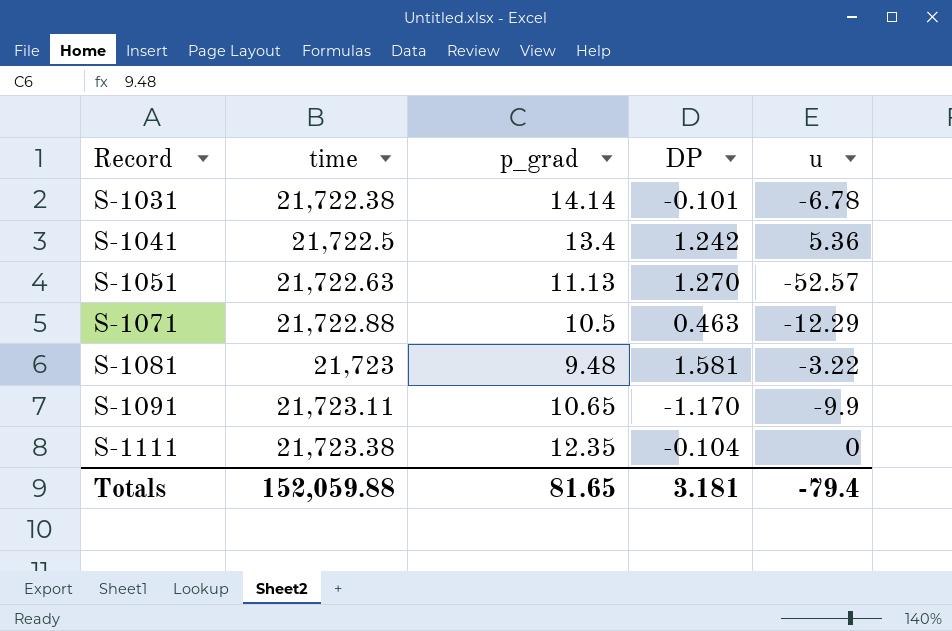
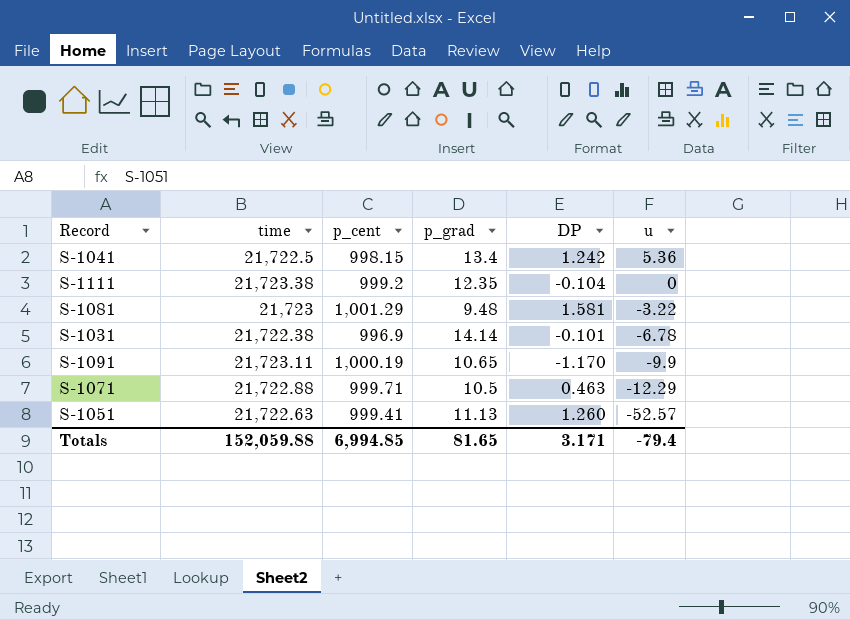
row order: Record ascending -> u descending
column p_cent | position: none -> 3
S-1051 | DP: 1.270 -> 1.260
Totals | DP: 3.181 -> 3.171

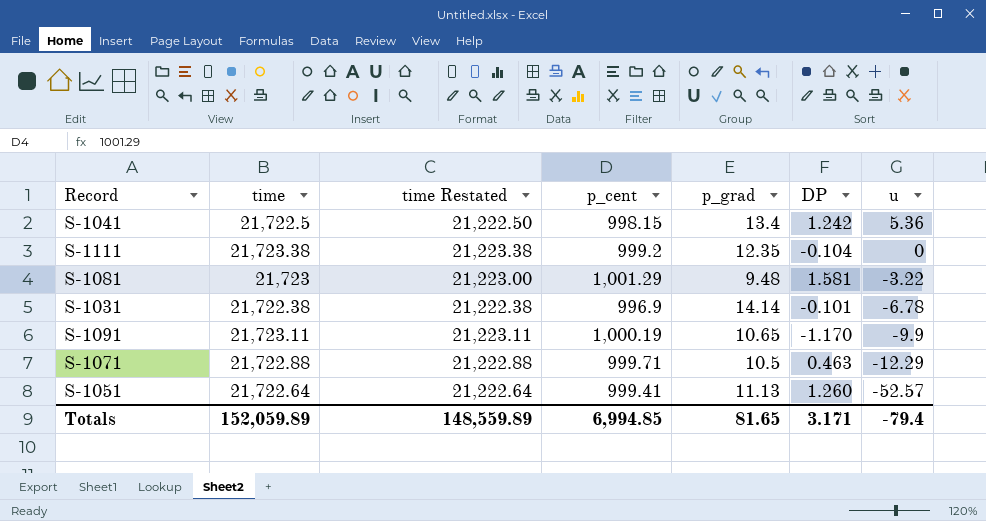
column time Restated | formula: none -> [time] - 500
S-1051 | time: 21,722.63 -> 21,722.64
Totals | time: 152,059.88 -> 152,059.89

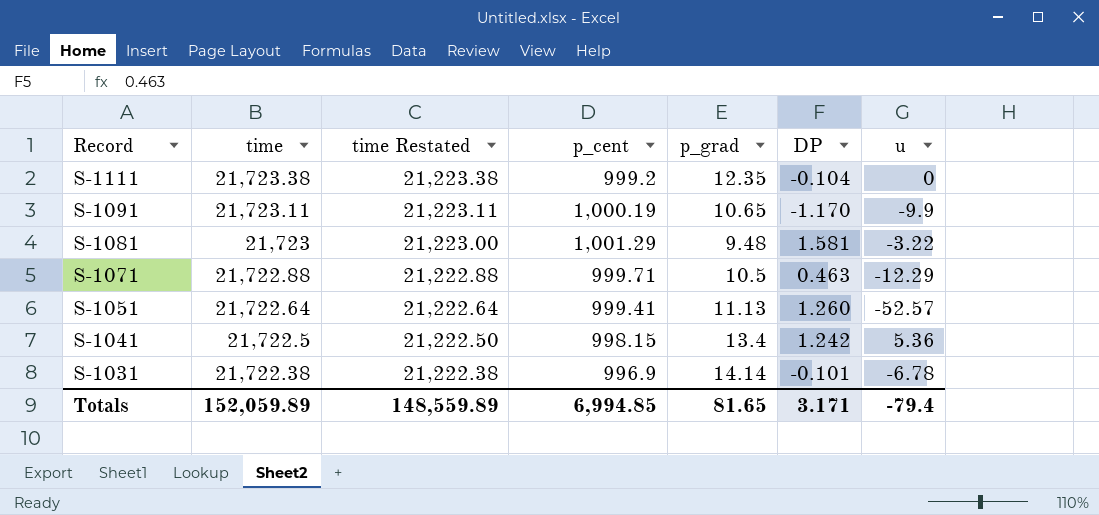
row order: u descending -> Record descending

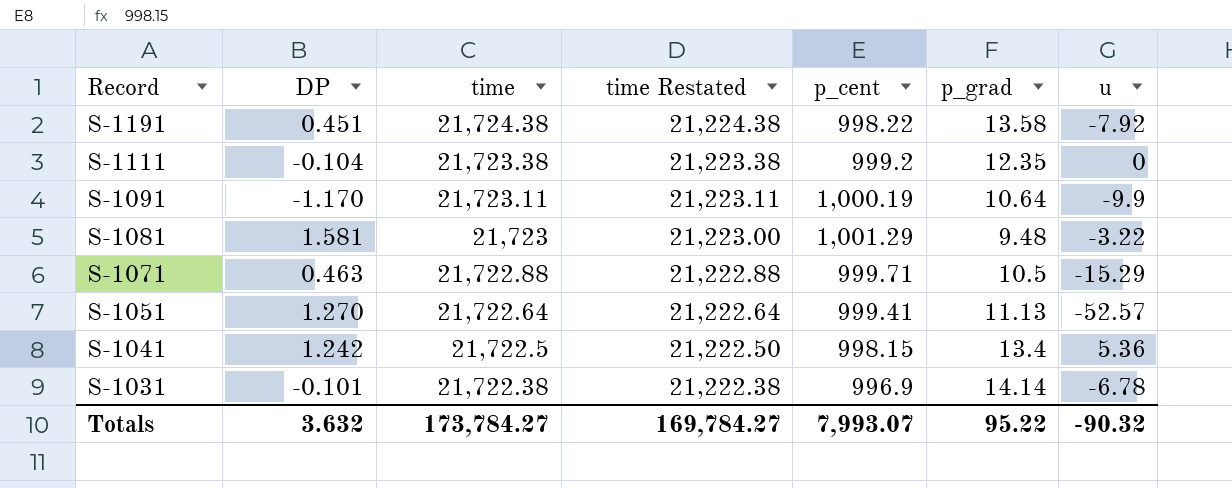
column DP | position: 6 -> 2
row S-1191: none -> 0.451 | 21,724.38 | 21,224.38 | 998.22 | 13.58 | -7.92
S-1091 | p_grad: 10.65 -> 10.64
S-1071 | u: -12.29 -> -15.29
S-1051 | DP: 1.260 -> 1.270
Totals | DP: 3.171 -> 3.632
Totals | time: 152,059.89 -> 173,784.27
Totals | time Restated: 148,559.89 -> 169,784.27
Totals | p_cent: 6,994.85 -> 7,993.07
Totals | p_grad: 81.65 -> 95.22
Totals | u: -79.4 -> -90.32

